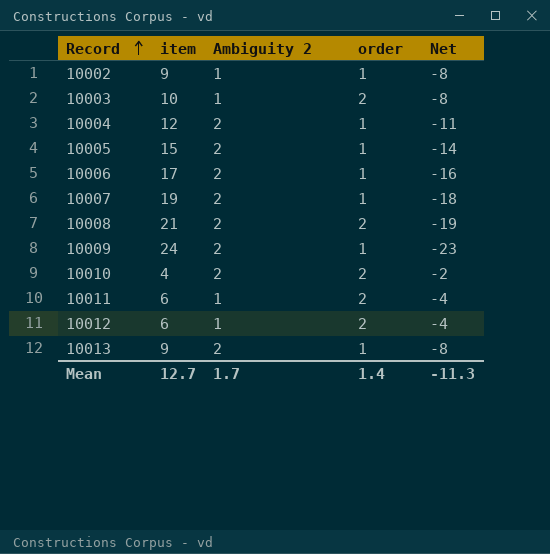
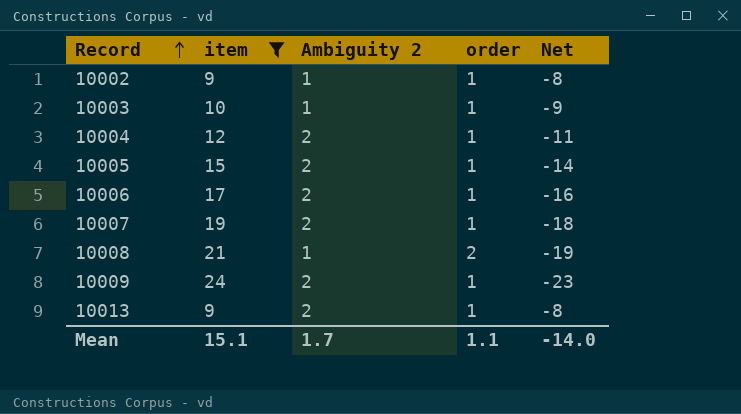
filter: none -> item >= 9
10003 | order: 2 -> 1
10003 | Net: -8 -> -9
10008 | Ambiguity 2: 2 -> 1
Mean | item: 12.7 -> 15.1
Mean | order: 1.4 -> 1.1
Mean | Net: -11.3 -> -14.0

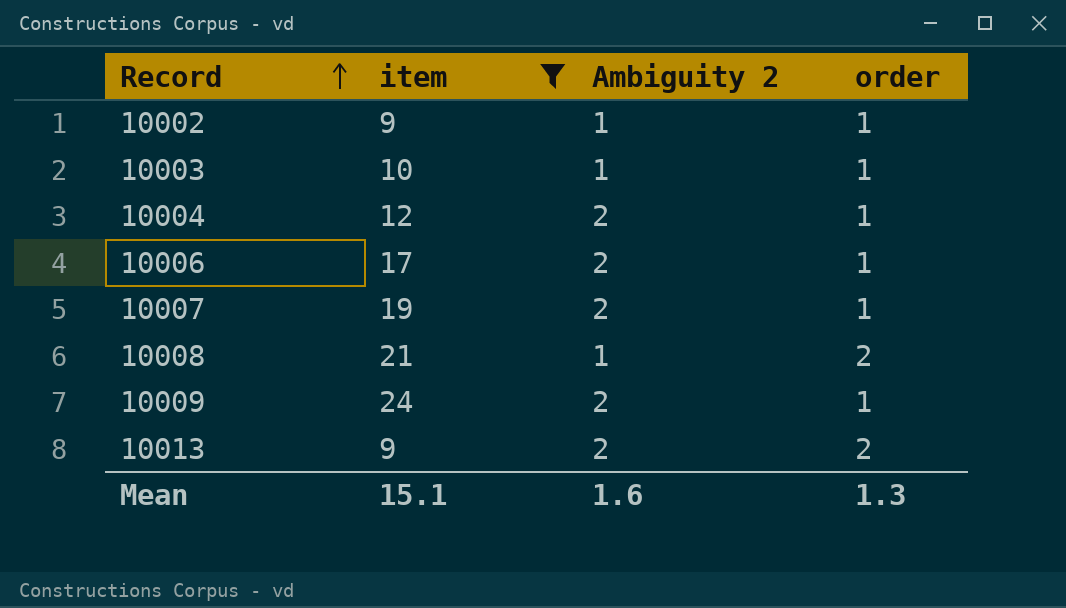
column Net | formula: [order] - [item] -> none
row 10005: 15 | 2 | 1 | -14 -> none
10013 | order: 1 -> 2
Mean | Ambiguity 2: 1.7 -> 1.6
Mean | order: 1.1 -> 1.3

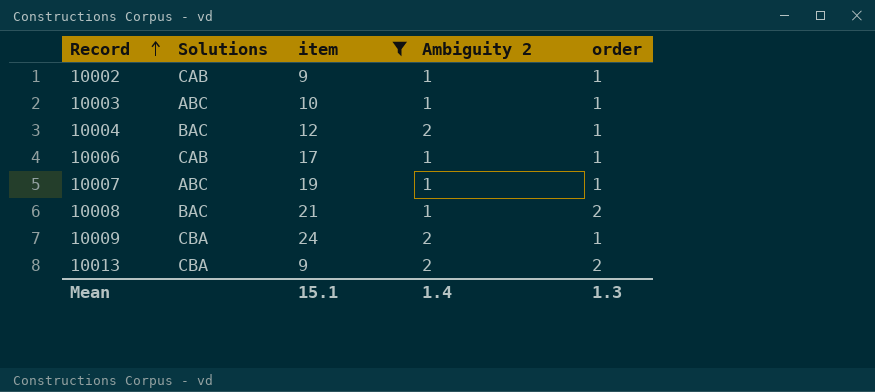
column Solutions | position: none -> 2
10006 | Ambiguity 2: 2 -> 1
10007 | Ambiguity 2: 2 -> 1
Mean | Ambiguity 2: 1.6 -> 1.4

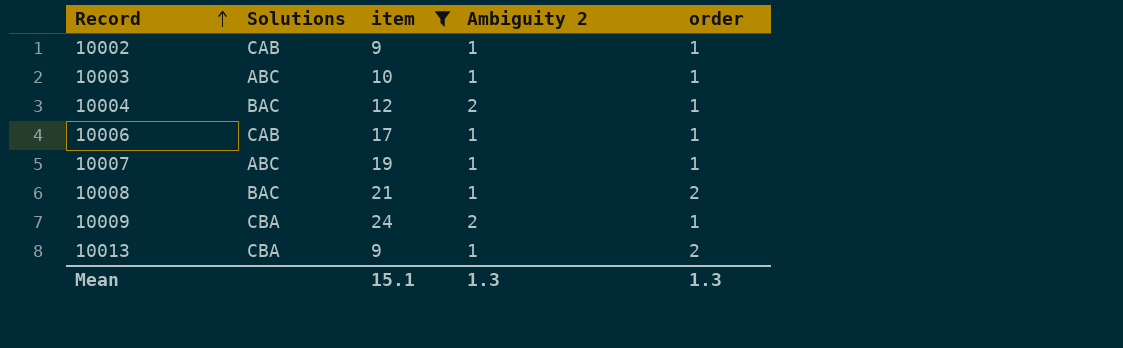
10013 | Ambiguity 2: 2 -> 1
Mean | Ambiguity 2: 1.4 -> 1.3

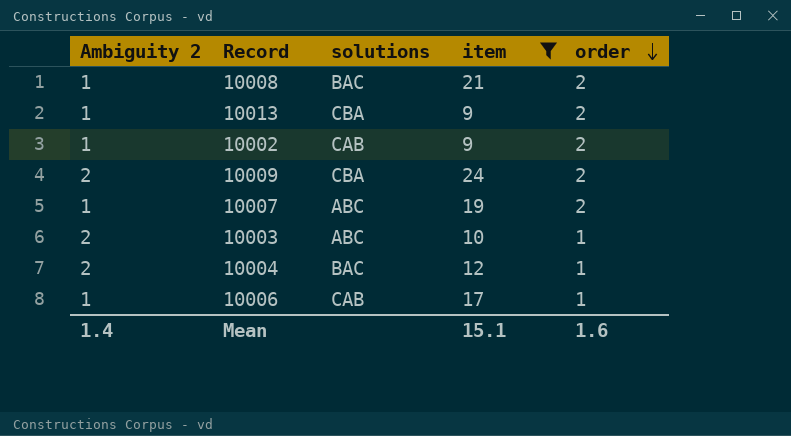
row order: Record ascending -> order descending
column Ambiguity 2 | position: 4 -> 1
column name: Solutions -> solutions
10002 | order: 1 -> 2
10009 | order: 1 -> 2
10007 | order: 1 -> 2
10003 | Ambiguity 2: 1 -> 2
Mean | Ambiguity 2: 1.3 -> 1.4
Mean | order: 1.3 -> 1.6

